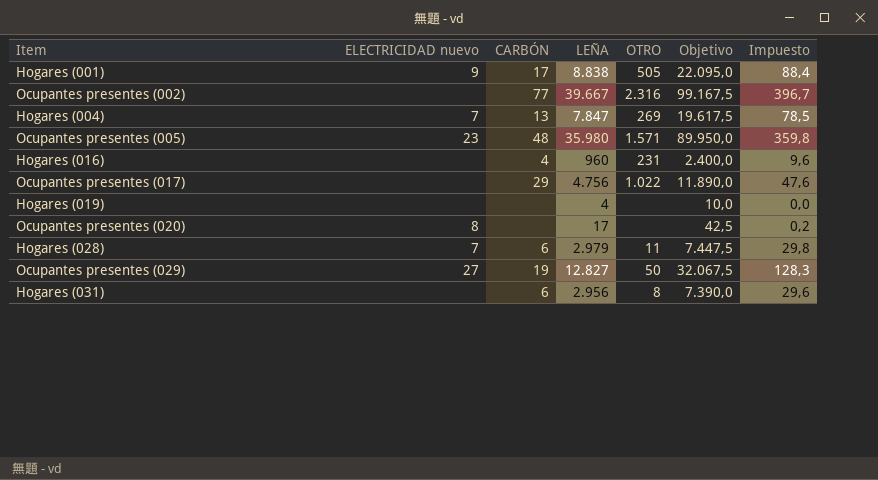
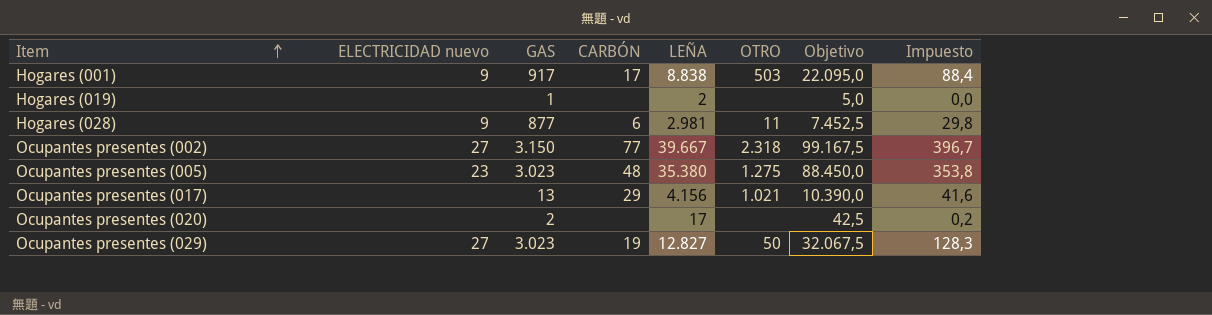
row order: none -> Item ascending
column GAS | position: none -> 3
row Hogares (004): 7 | 13 | 7.847 | 269 | 19.617,5 | 78,5 -> none
row Hogares (016): none | 4 | 960 | 231 | 2.400,0 | 9,6 -> none
row Hogares (031): none | 6 | 2.956 | 8 | 7.390,0 | 29,6 -> none
Hogares (001) | OTRO: 505 -> 503
Hogares (019) | LEÑA: 4 -> 2
Hogares (019) | Objetivo: 10,0 -> 5,0
Hogares (028) | ELECTRICIDAD nuevo: 7 -> 9
Hogares (028) | LEÑA: 2.979 -> 2.981
Hogares (028) | Objetivo: 7.447,5 -> 7.452,5
Ocupantes presentes (002) | ELECTRICIDAD nuevo: none -> 27
Ocupantes presentes (002) | OTRO: 2.316 -> 2.318
Ocupantes presentes (005) | LEÑA: 35.980 -> 35.380
Ocupantes presentes (005) | OTRO: 1.571 -> 1.275
Ocupantes presentes (005) | Objetivo: 89.950,0 -> 88.450,0
Ocupantes presentes (005) | Impuesto: 359,8 -> 353,8
Ocupantes presentes (017) | LEÑA: 4.756 -> 4.156
Ocupantes presentes (017) | OTRO: 1.022 -> 1.021
Ocupantes presentes (017) | Objetivo: 11.890,0 -> 10.390,0
Ocupantes presentes (017) | Impuesto: 47,6 -> 41,6
Ocupantes presentes (020) | ELECTRICIDAD nuevo: 8 -> none

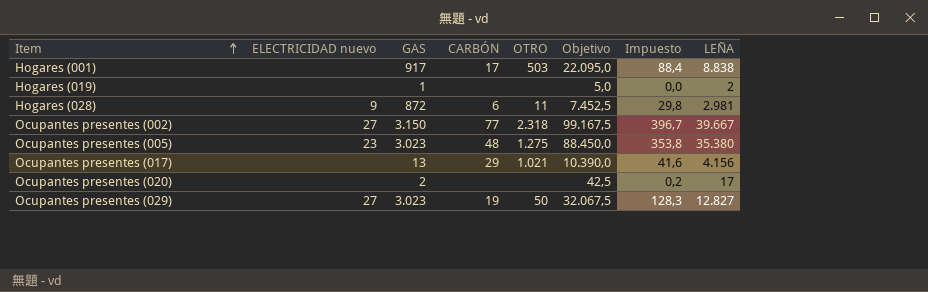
column LEÑA | position: 5 -> 8
Hogares (001) | ELECTRICIDAD nuevo: 9 -> none
Hogares (028) | GAS: 877 -> 872

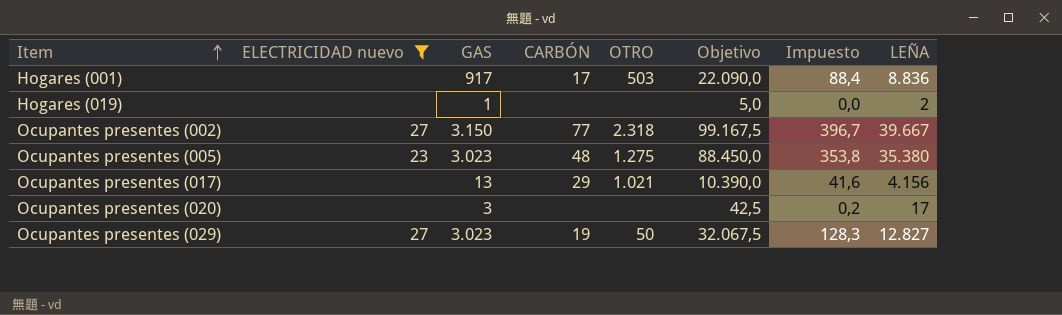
filter: none -> ELECTRICIDAD nuevo != 9
Hogares (001) | Objetivo: 22.095,0 -> 22.090,0
Hogares (001) | LEÑA: 8.838 -> 8.836
Ocupantes presentes (020) | GAS: 2 -> 3

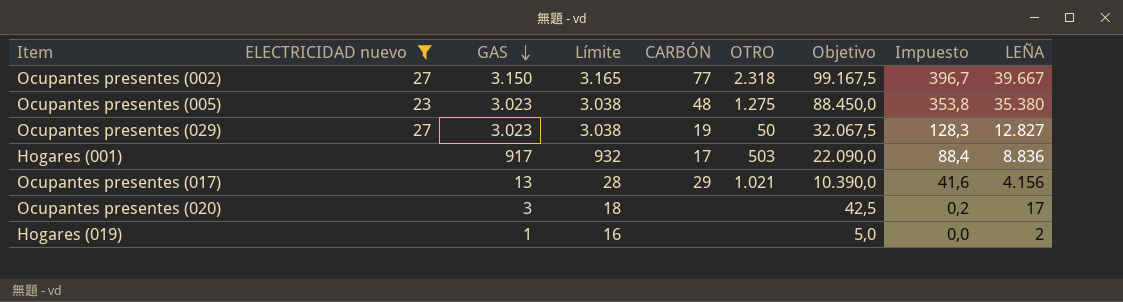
row order: Item ascending -> GAS descending
column Límite | formula: none -> [GAS] + 15

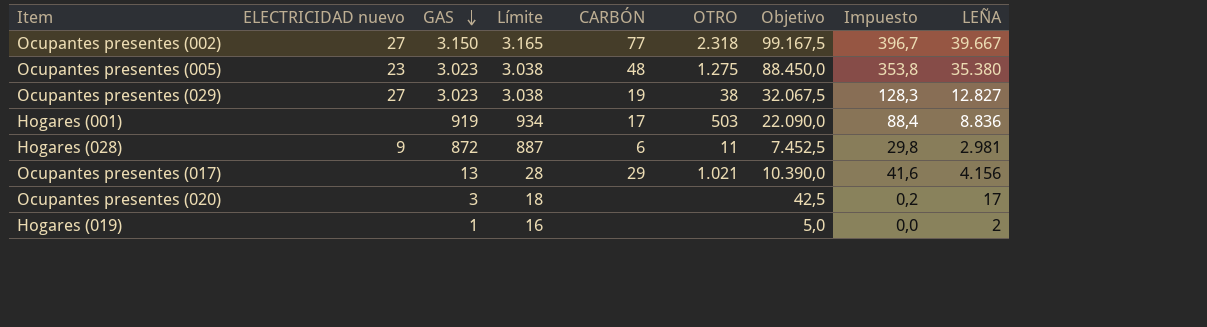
filter: ELECTRICIDAD nuevo != 9 -> none
Ocupantes presentes (029) | OTRO: 50 -> 38
Hogares (001) | GAS: 917 -> 919
Hogares (001) | Límite: 932 -> 934

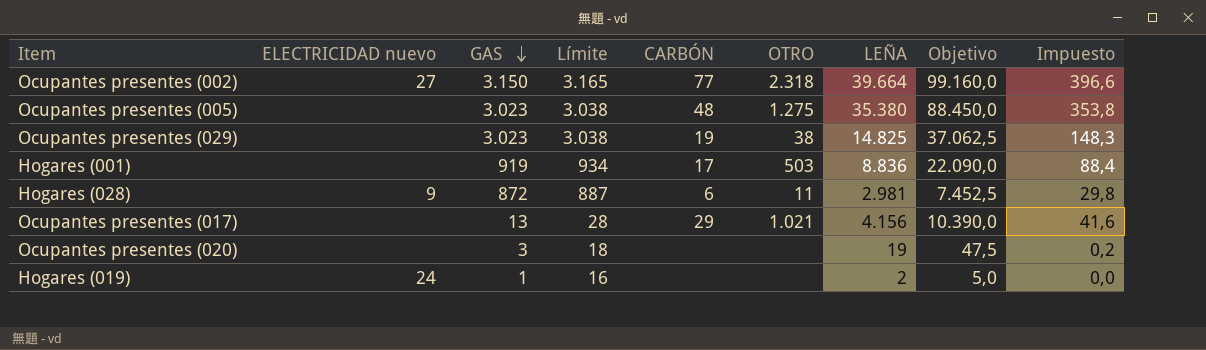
column LEÑA | position: 9 -> 7
Ocupantes presentes (002) | LEÑA: 39.667 -> 39.664
Ocupantes presentes (002) | Objetivo: 99.167,5 -> 99.160,0
Ocupantes presentes (002) | Impuesto: 396,7 -> 396,6
Ocupantes presentes (005) | ELECTRICIDAD nuevo: 23 -> none
Ocupantes presentes (029) | ELECTRICIDAD nuevo: 27 -> none
Ocupantes presentes (029) | LEÑA: 12.827 -> 14.825
Ocupantes presentes (029) | Objetivo: 32.067,5 -> 37.062,5
Ocupantes presentes (029) | Impuesto: 128,3 -> 148,3
Ocupantes presentes (020) | LEÑA: 17 -> 19
Ocupantes presentes (020) | Objetivo: 42,5 -> 47,5
Hogares (019) | ELECTRICIDAD nuevo: none -> 24

